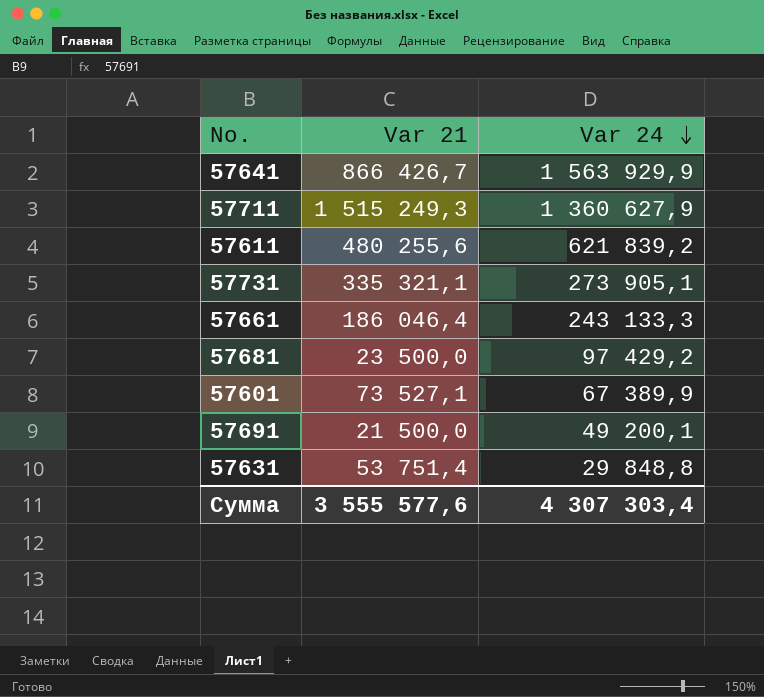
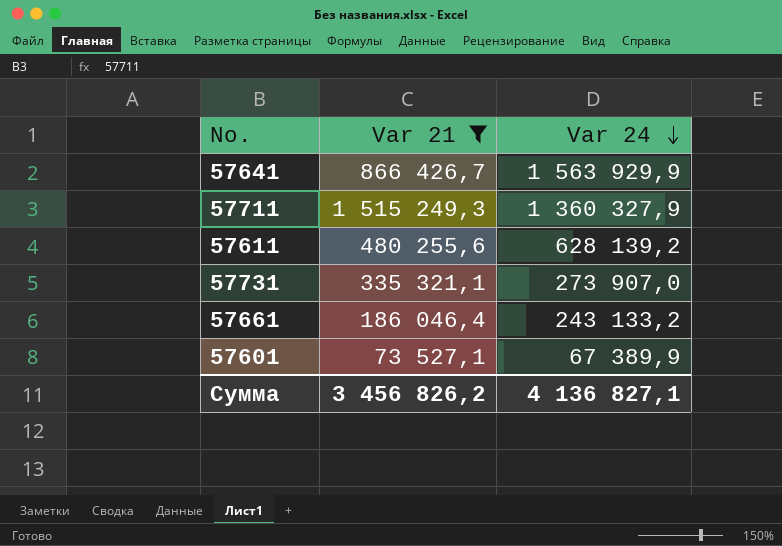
filter: none -> Var 21 >= 73 527,1
57711 | Var 24: 1 360 627,9 -> 1 360 327,9
57611 | Var 24: 621 839,2 -> 628 139,2
57731 | Var 24: 273 905,1 -> 273 907,0
57661 | Var 24: 243 133,3 -> 243 133,2
Сумма | Var 21: 3 555 577,6 -> 3 456 826,2
Сумма | Var 24: 4 307 303,4 -> 4 136 827,1

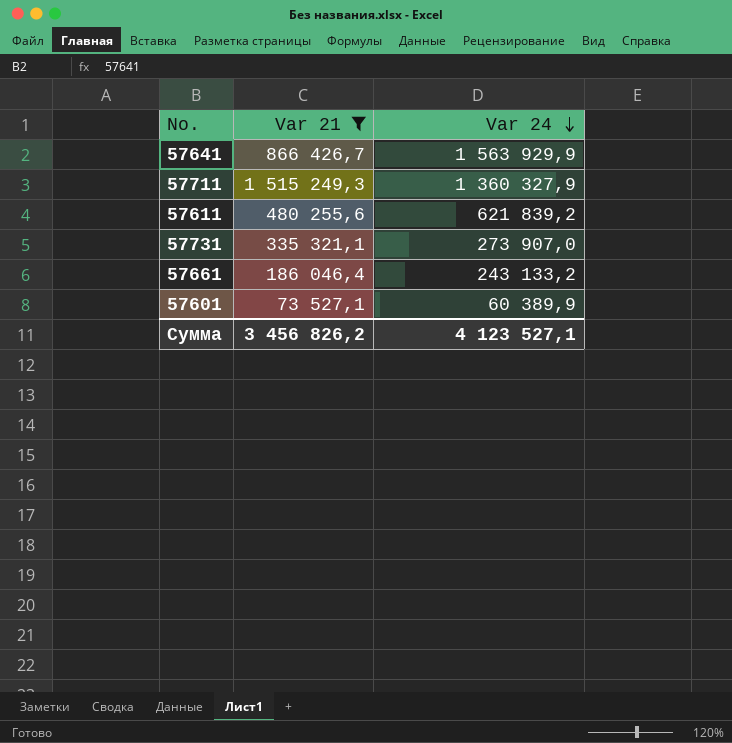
57611 | Var 24: 628 139,2 -> 621 839,2
57601 | Var 24: 67 389,9 -> 60 389,9
Сумма | Var 24: 4 136 827,1 -> 4 123 527,1

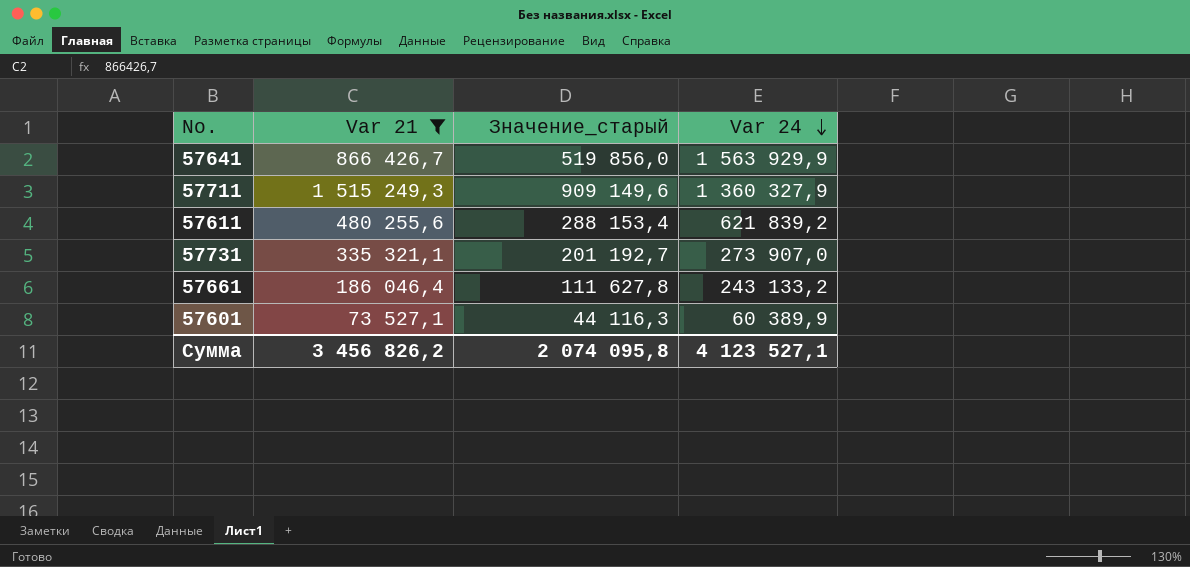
column Значение_старый | formula: none -> [Var 21] * 0,6

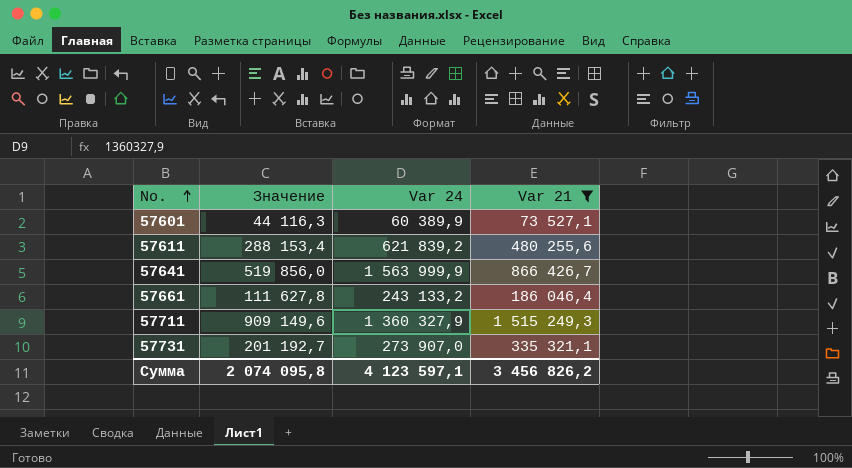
row order: Var 24 descending -> No. ascending
column name: Значение_старый -> Значение
column Var 21 | position: 2 -> 4
57641 | Var 24: 1 563 929,9 -> 1 563 999,9
Сумма | Var 24: 4 123 527,1 -> 4 123 597,1

